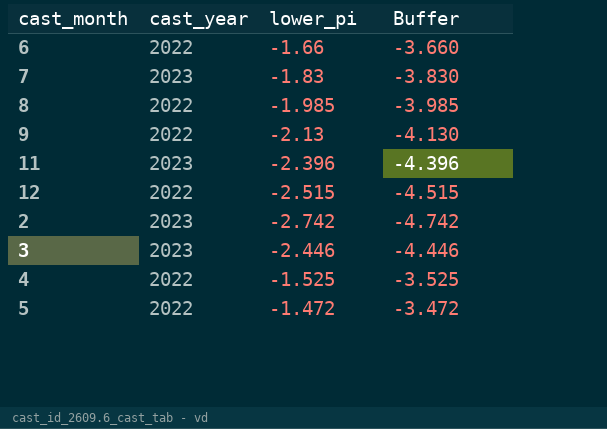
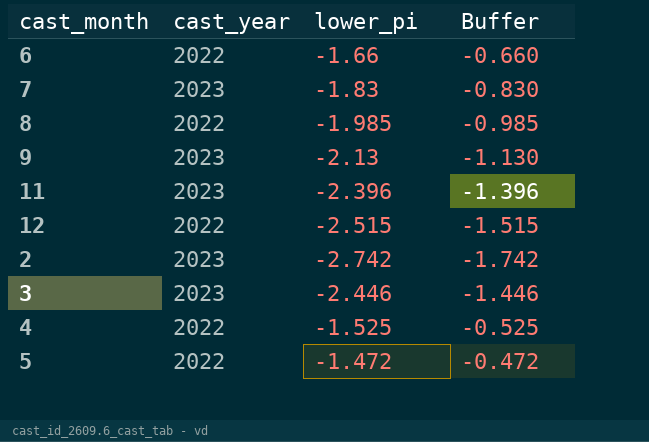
column Buffer | formula: [lower_pi] - 2 -> [lower_pi] + 1
9 | cast_year: 2022 -> 2023

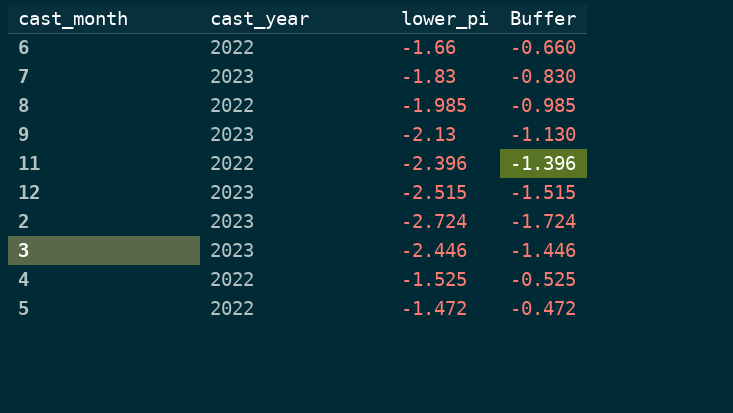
11 | cast_year: 2023 -> 2022
12 | cast_year: 2022 -> 2023
2 | lower_pi: -2.742 -> -2.724
2 | Buffer: -1.742 -> -1.724

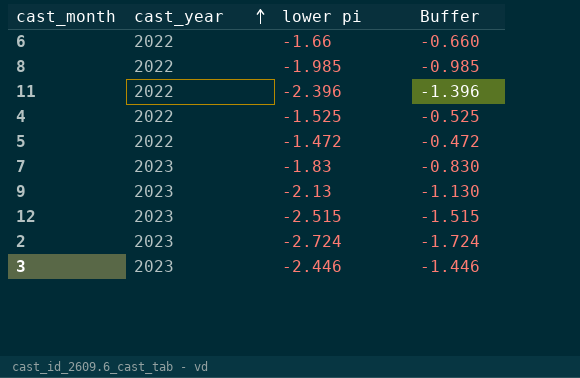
row order: none -> cast_year ascending
column name: lower_pi -> lower pi

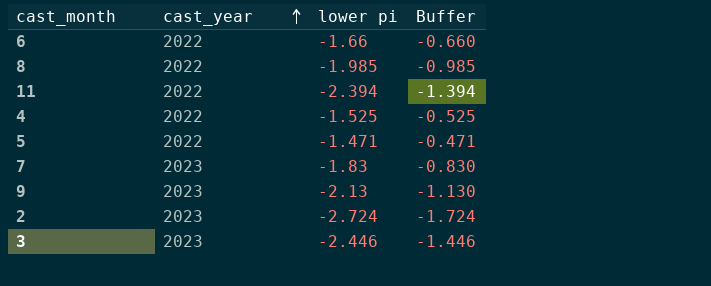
row 12: 2023 | -2.515 | -1.515 -> none
11 | lower pi: -2.396 -> -2.394
11 | Buffer: -1.396 -> -1.394
5 | lower pi: -1.472 -> -1.471
5 | Buffer: -0.472 -> -0.471

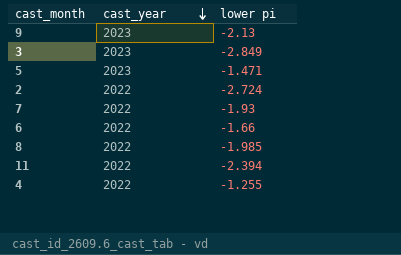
row order: cast_year ascending -> cast_year descending
column Buffer | formula: [lower pi] + 1 -> none
3 | lower pi: -2.446 -> -2.849
5 | cast_year: 2022 -> 2023
2 | cast_year: 2023 -> 2022
7 | cast_year: 2023 -> 2022
7 | lower pi: -1.83 -> -1.93
4 | lower pi: -1.525 -> -1.255

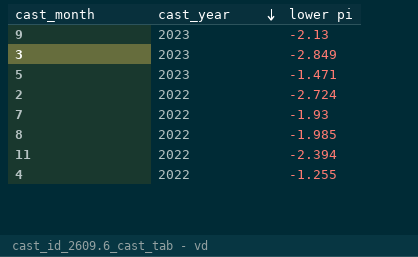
row 6: 2022 | -1.66 -> none

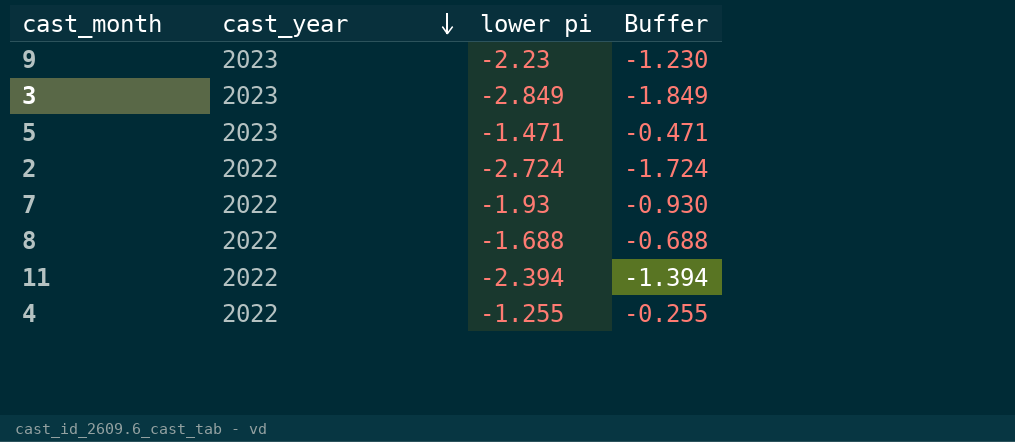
column Buffer | formula: none -> [lower pi] + 1
9 | lower pi: -2.13 -> -2.23
8 | lower pi: -1.985 -> -1.688

